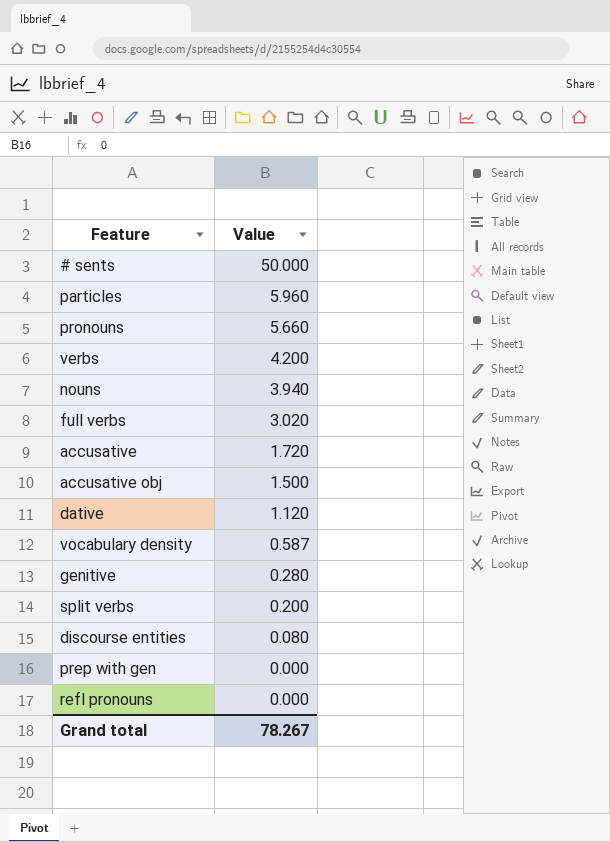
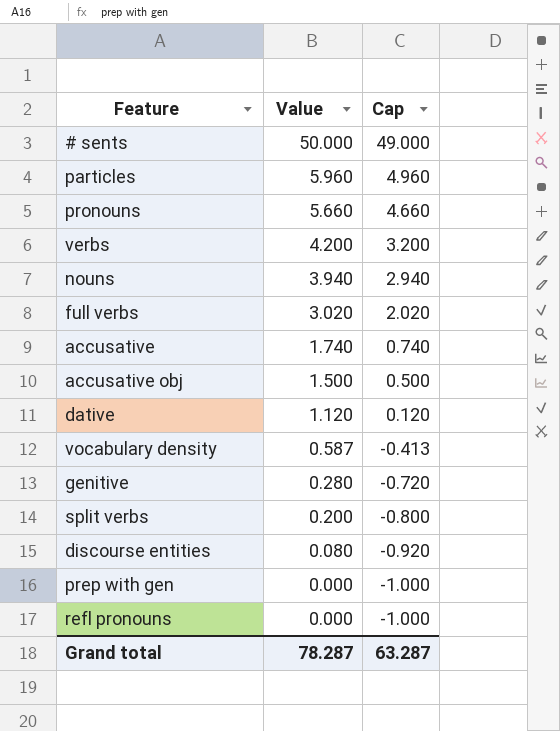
column Cap | formula: none -> [Value] - 1
accusative | Value: 1.720 -> 1.740
Grand total | Value: 78.267 -> 78.287

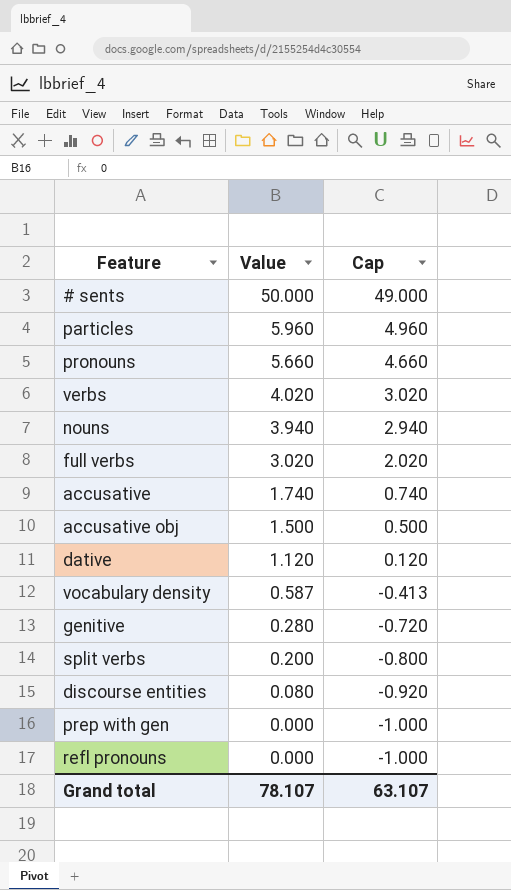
verbs | Value: 4.200 -> 4.020
verbs | Cap: 3.200 -> 3.020
Grand total | Value: 78.287 -> 78.107
Grand total | Cap: 63.287 -> 63.107

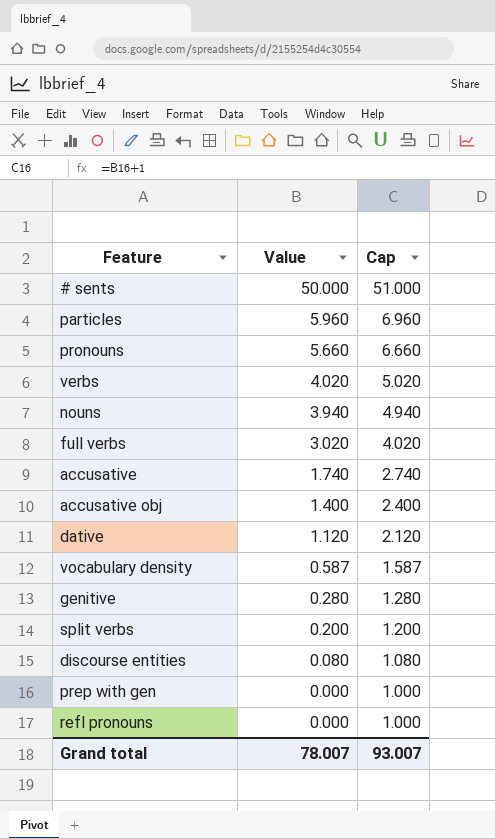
column Cap | formula: [Value] - 1 -> [Value] + 1
accusative obj | Value: 1.500 -> 1.400
Grand total | Value: 78.107 -> 78.007
Grand total | Cap: 63.107 -> 93.007

